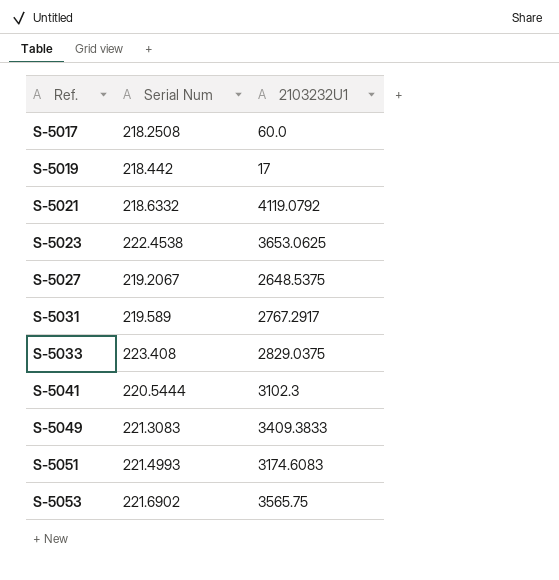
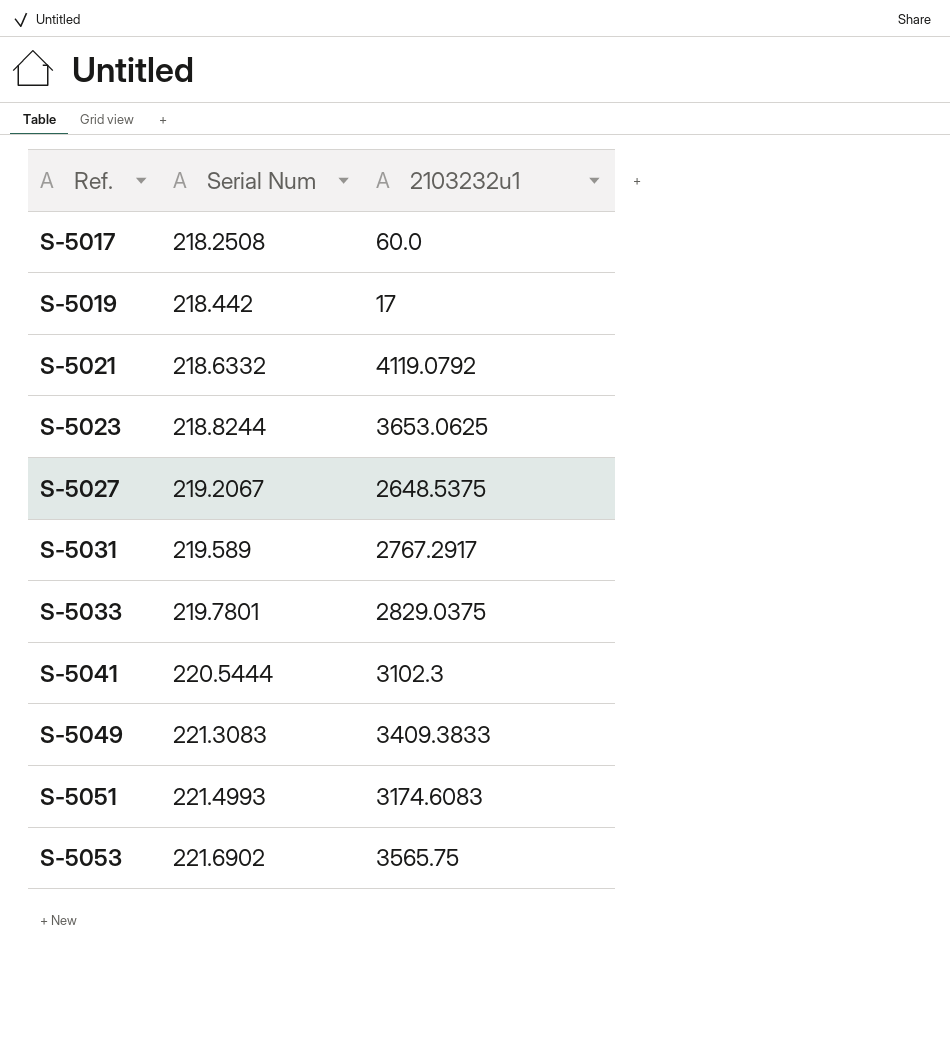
column name: 2103232U1 -> 2103232u1
S-5023 | Serial Num: 222.4538 -> 218.8244
S-5033 | Serial Num: 223.408 -> 219.7801

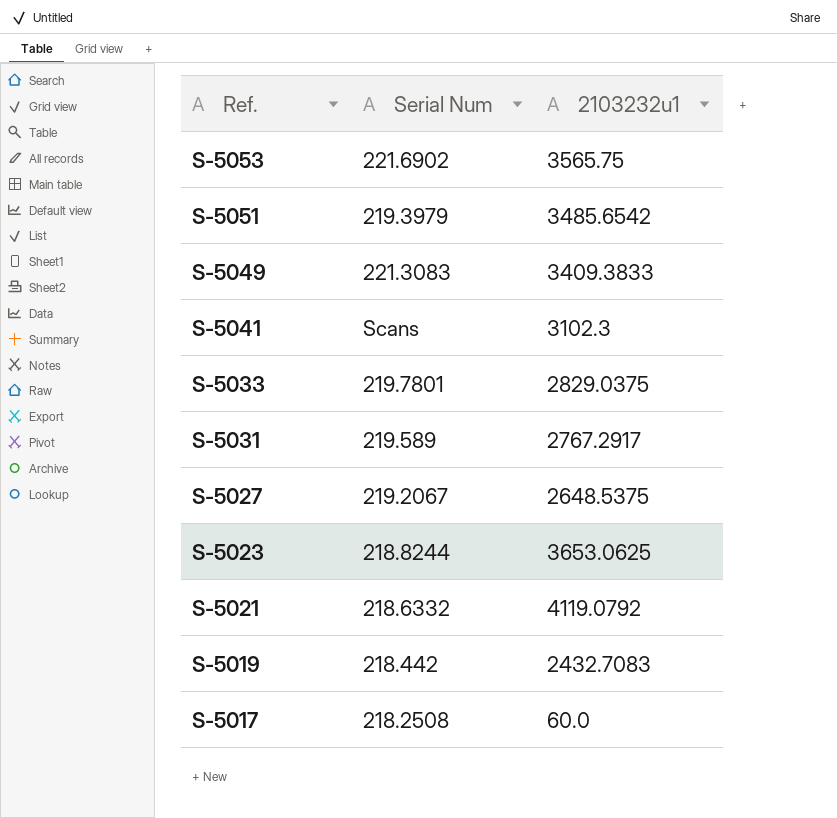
row order: Ref. ascending -> Ref. descending
S-5051 | Serial Num: 221.4993 -> 219.3979
S-5051 | 2103232u1: 3174.6083 -> 3485.6542
S-5041 | Serial Num: 220.5444 -> Scans
S-5019 | 2103232u1: 17 -> 2432.7083

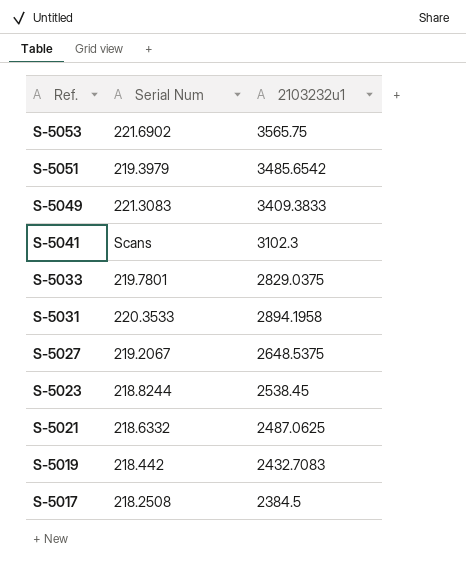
S-5031 | Serial Num: 219.589 -> 220.3533
S-5031 | 2103232u1: 2767.2917 -> 2894.1958
S-5023 | 2103232u1: 3653.0625 -> 2538.45
S-5021 | 2103232u1: 4119.0792 -> 2487.0625
S-5017 | 2103232u1: 60.0 -> 2384.5

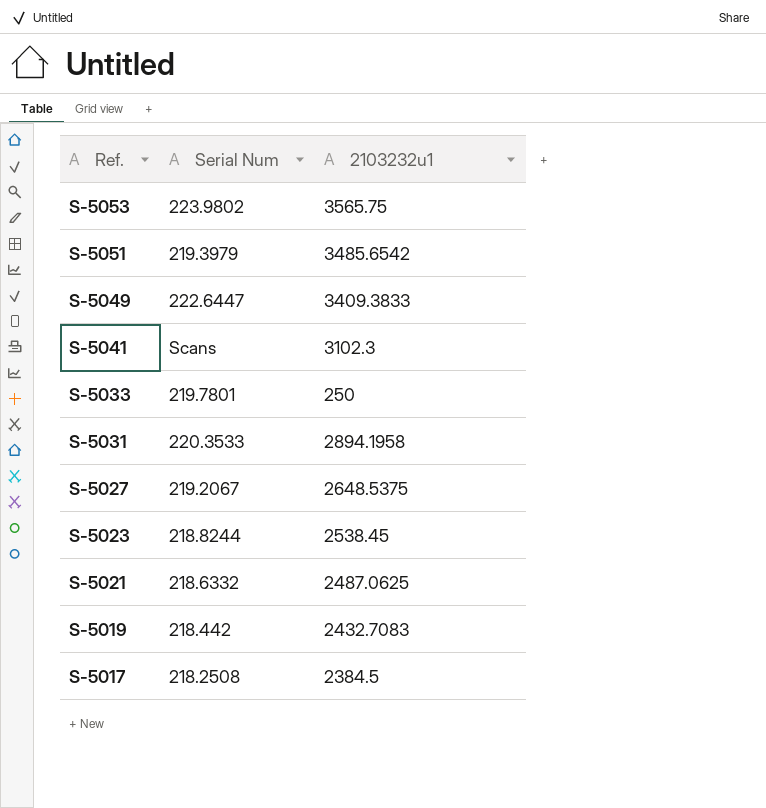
S-5053 | Serial Num: 221.6902 -> 223.9802
S-5049 | Serial Num: 221.3083 -> 222.6447
S-5033 | 2103232u1: 2829.0375 -> 250

